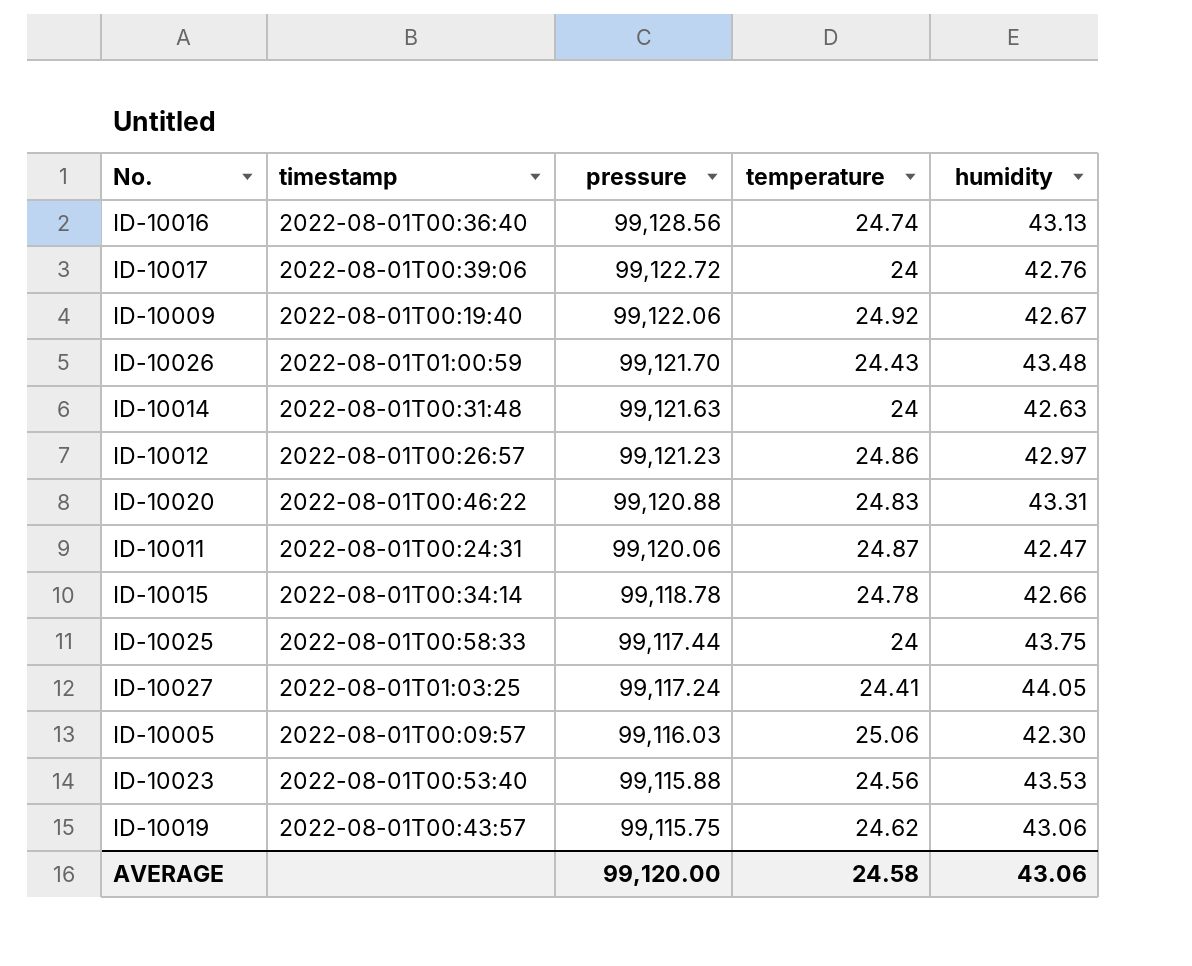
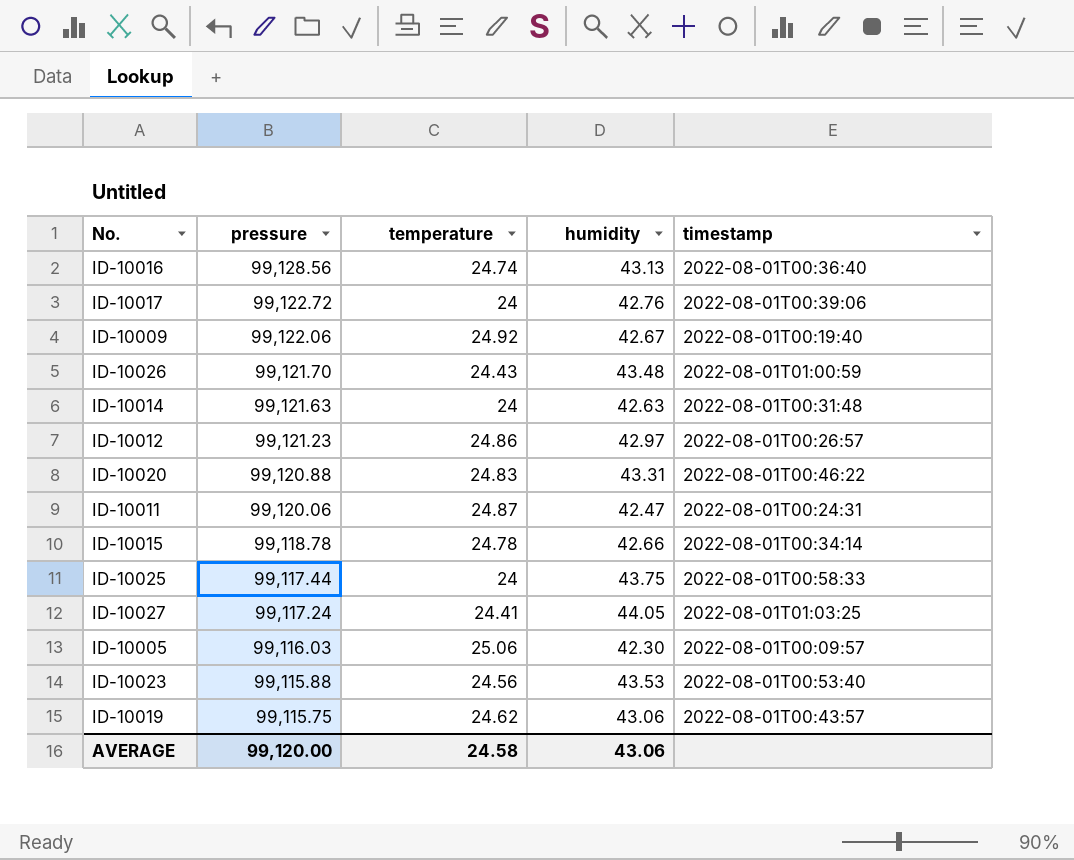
column timestamp | position: 2 -> 5

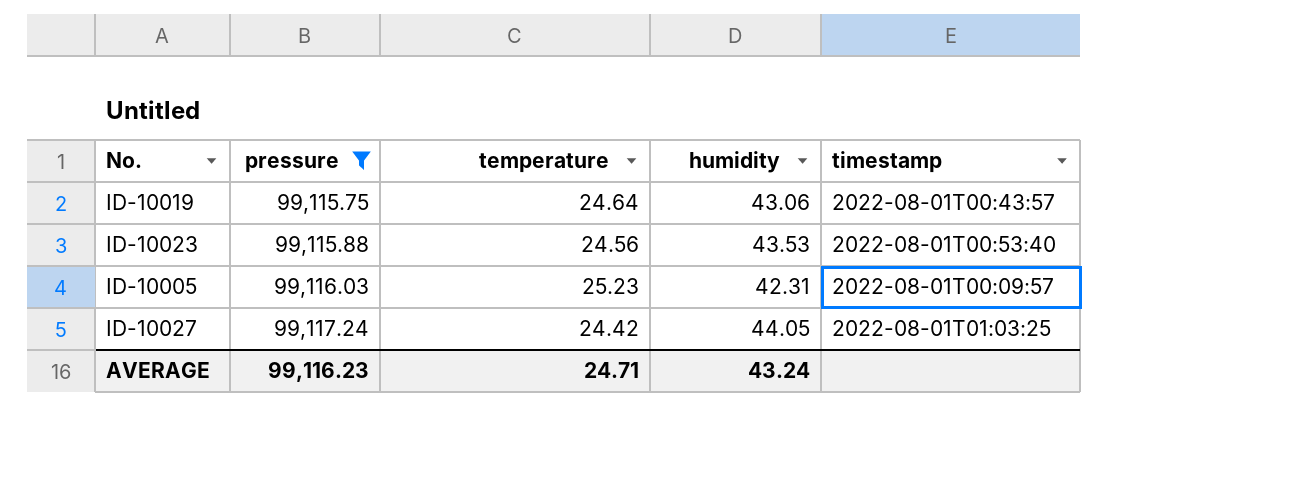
filter: none -> pressure <= 99,117.24
row order: pressure descending -> pressure ascending
ID-10019 | temperature: 24.62 -> 24.64
ID-10005 | temperature: 25.06 -> 25.23
ID-10005 | humidity: 42.30 -> 42.31
ID-10027 | temperature: 24.41 -> 24.42
AVERAGE | pressure: 99,120.00 -> 99,116.23
AVERAGE | temperature: 24.58 -> 24.71
AVERAGE | humidity: 43.06 -> 43.24

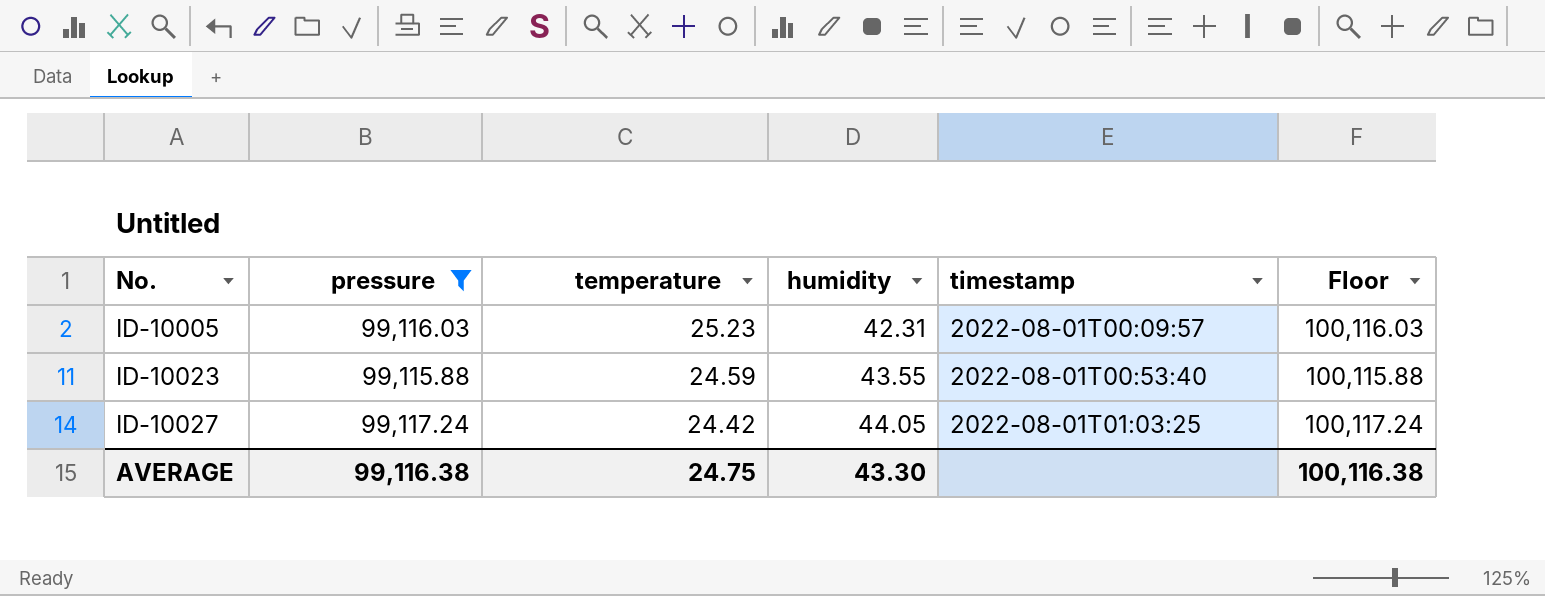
row order: pressure ascending -> No. ascending
column Floor | formula: none -> [pressure] + 1000
row ID-10019: 99,115.75 | 24.64 | 43.06 | 2022-08-01T00:43:57 -> none
ID-10023 | temperature: 24.56 -> 24.59
ID-10023 | humidity: 43.53 -> 43.55
AVERAGE | pressure: 99,116.23 -> 99,116.38
AVERAGE | temperature: 24.71 -> 24.75
AVERAGE | humidity: 43.24 -> 43.30

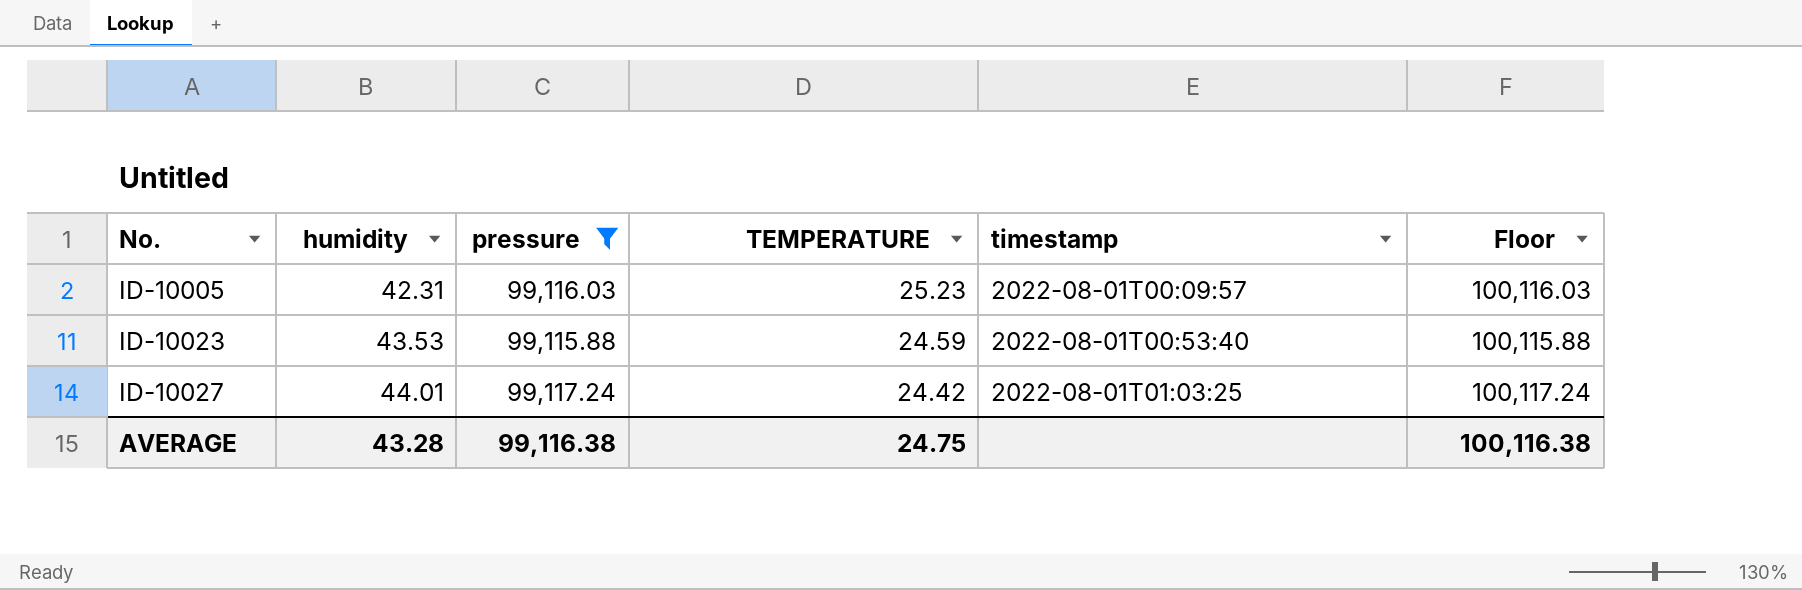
column humidity | position: 4 -> 2
column name: temperature -> TEMPERATURE
ID-10023 | humidity: 43.55 -> 43.53
ID-10027 | humidity: 44.05 -> 44.01
AVERAGE | humidity: 43.30 -> 43.28

